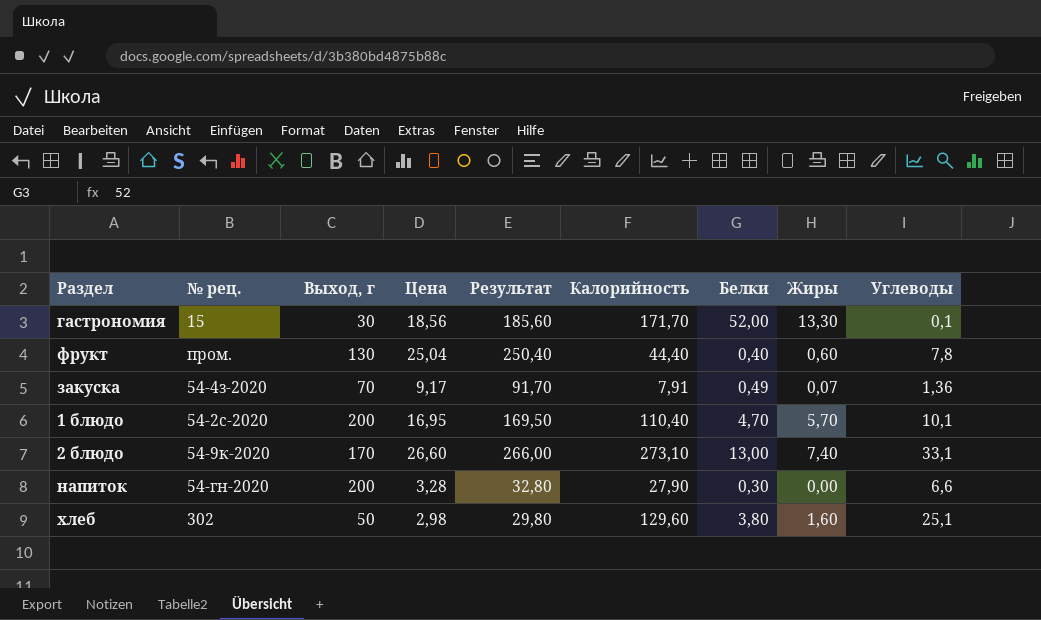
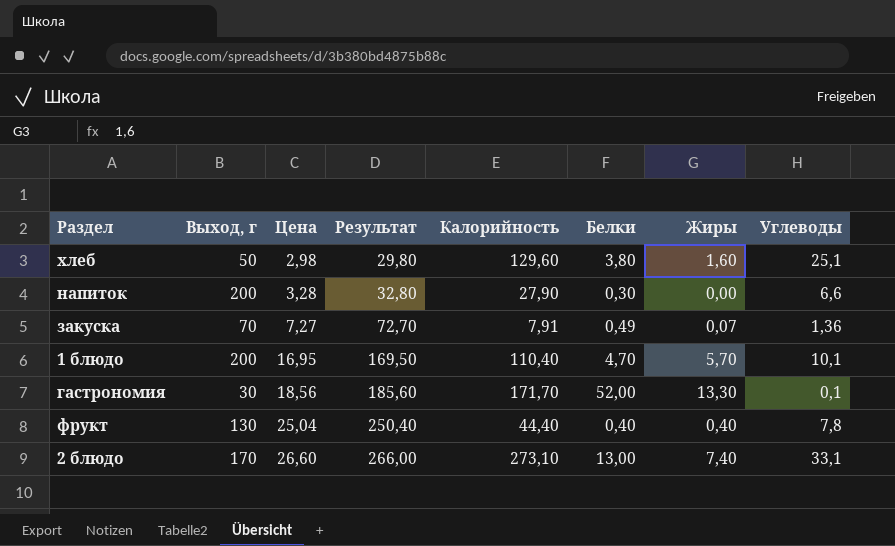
row order: none -> Цена ascending
column № рец. | position: 2 -> none
закуска | Цена: 9,17 -> 7,27
закуска | Результат: 91,70 -> 72,70
фрукт | Жиры: 0,60 -> 0,40

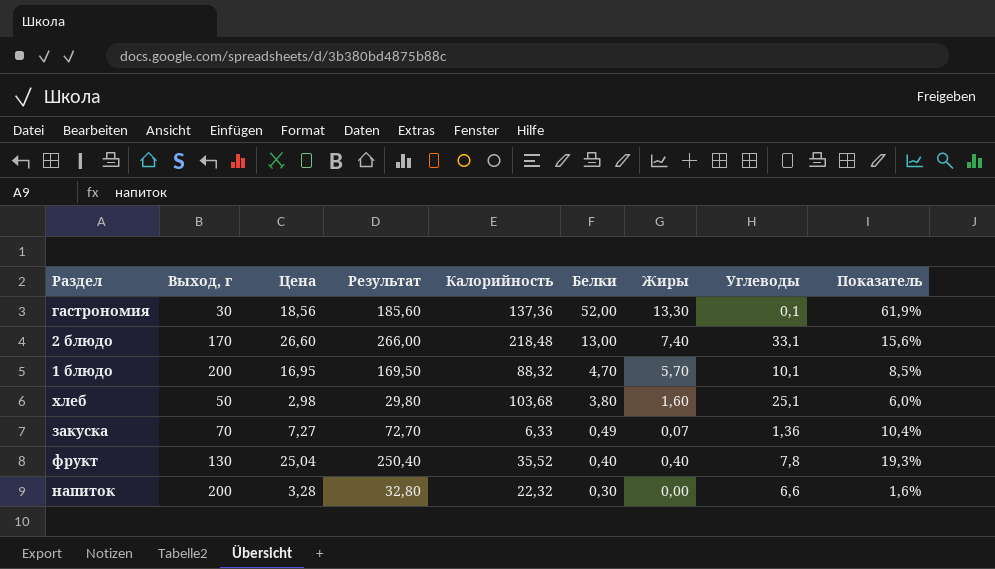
row order: Цена ascending -> Белки descending
column Показатель | formula: none -> [Цена] / [Выход, г]
гастрономия | Калорийность: 171,70 -> 137,36
2 блюдо | Калорийность: 273,10 -> 218,48
1 блюдо | Калорийность: 110,40 -> 88,32
хлеб | Калорийность: 129,60 -> 103,68
закуска | Калорийность: 7,91 -> 6,33
фрукт | Калорийность: 44,40 -> 35,52
напиток | Калорийность: 27,90 -> 22,32

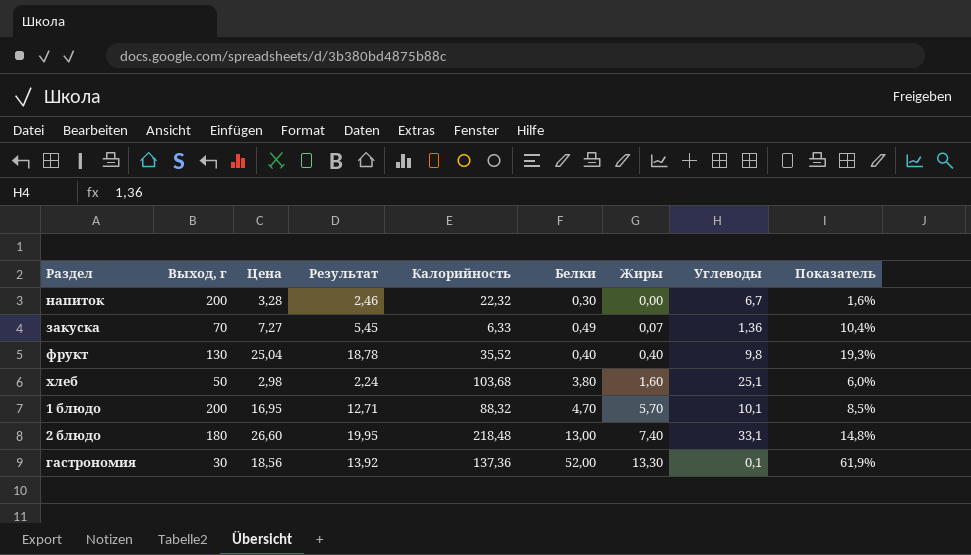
row order: Белки descending -> Жиры ascending
column Результат | formula: [Цена] * 10 -> [Цена] * 0,75
напиток | Углеводы: 6,6 -> 6,7
фрукт | Углеводы: 7,8 -> 9,8
2 блюдо | Выход, г: 170 -> 180
2 блюдо | Показатель: 15,6% -> 14,8%

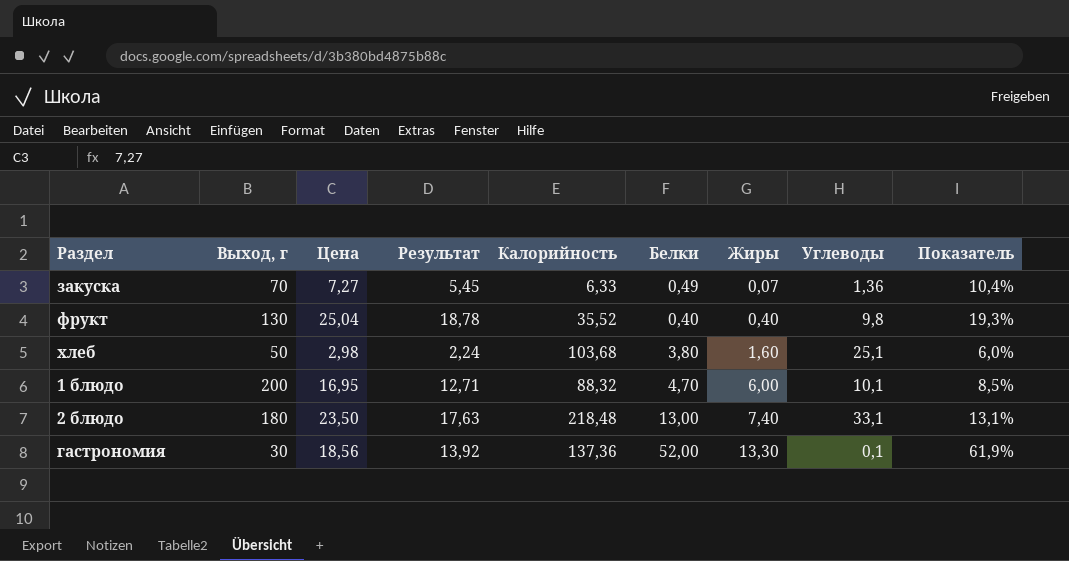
row напиток: 200 | 3,28 | 2,46 | 22,32 | 0,30 | 0,00 | 6,7 | 1,6% -> none
1 блюдо | Жиры: 5,70 -> 6,00
2 блюдо | Цена: 26,60 -> 23,50
2 блюдо | Результат: 19,95 -> 17,63
2 блюдо | Показатель: 14,8% -> 13,1%

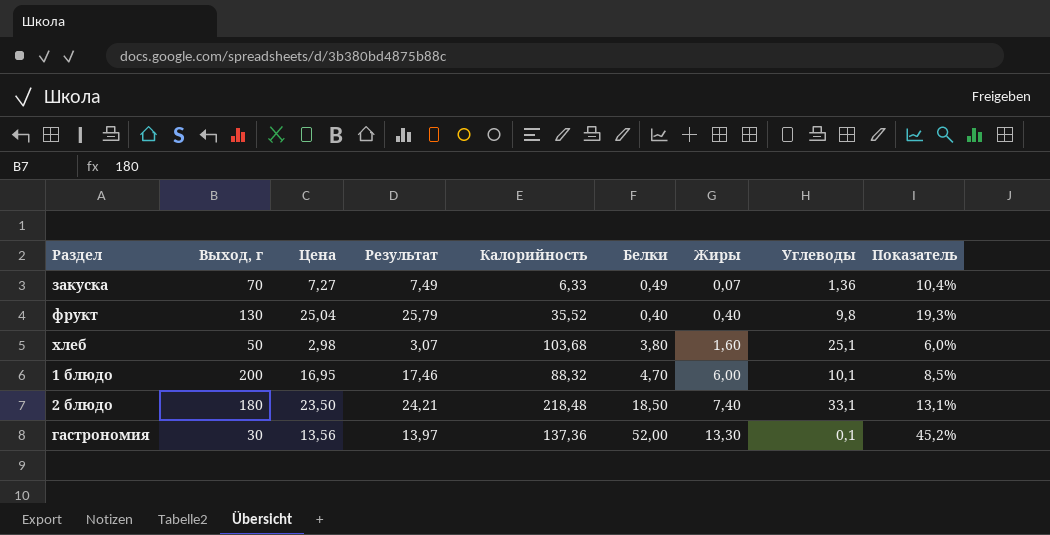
column Результат | formula: [Цена] * 0,75 -> [Цена] * 1,03
2 блюдо | Белки: 13,00 -> 18,50
гастрономия | Цена: 18,56 -> 13,56
гастрономия | Показатель: 61,9% -> 45,2%

